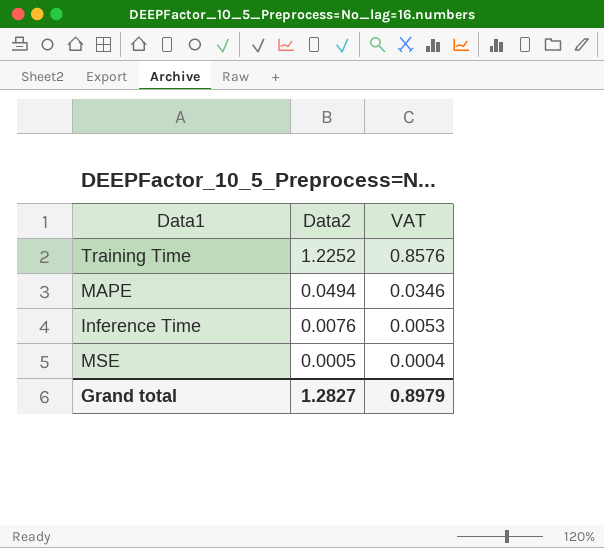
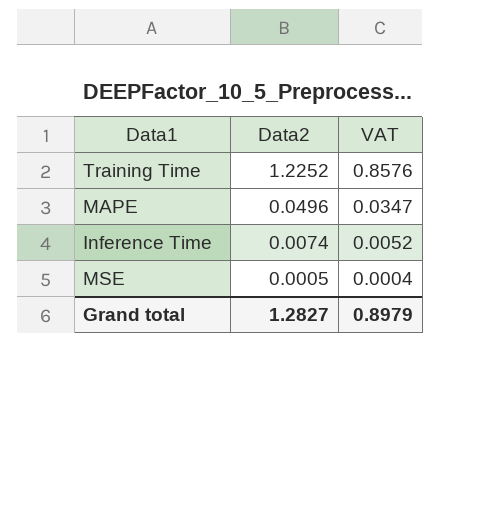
MAPE | Data2: 0.0494 -> 0.0496
MAPE | VAT: 0.0346 -> 0.0347
Inference Time | Data2: 0.0076 -> 0.0074
Inference Time | VAT: 0.0053 -> 0.0052

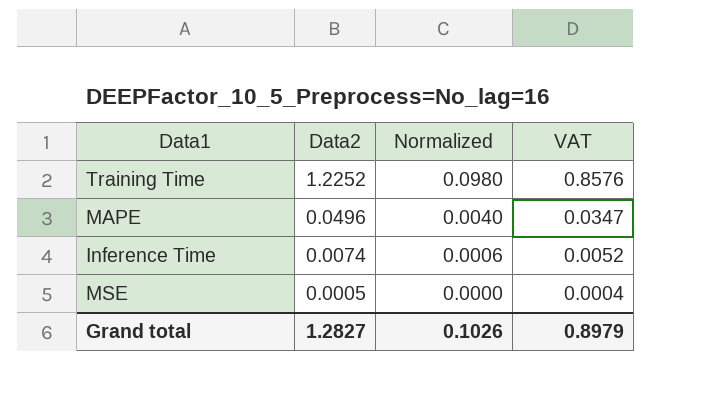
column Normalized | formula: none -> [Data2] * 0.08

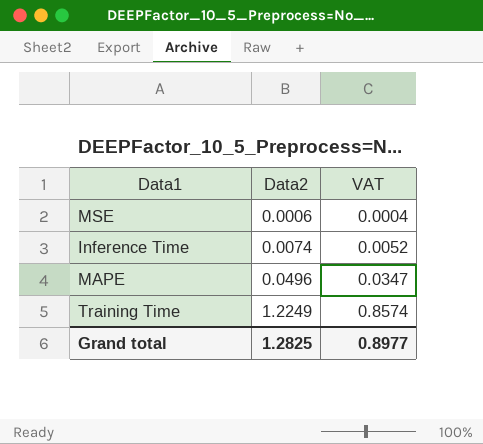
row order: Data2 descending -> Data2 ascending
column Normalized | formula: [Data2] * 0.08 -> none
MSE | Data2: 0.0005 -> 0.0006
Training Time | Data2: 1.2252 -> 1.2249
Training Time | VAT: 0.8576 -> 0.8574
Grand total | Data2: 1.2827 -> 1.2825
Grand total | VAT: 0.8979 -> 0.8977

